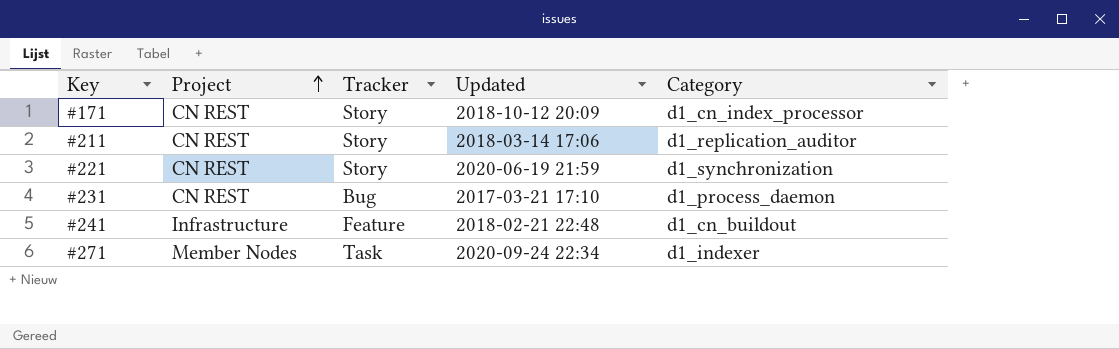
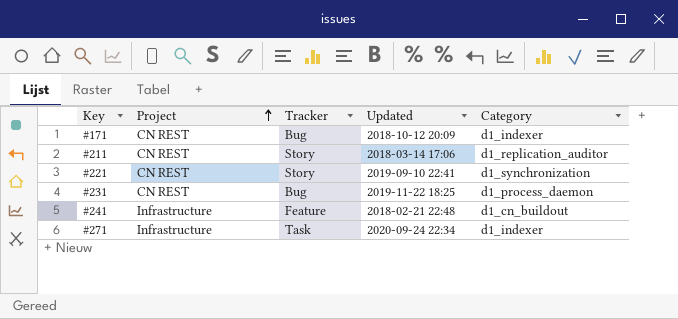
#171 | Tracker: Story -> Bug
#171 | Category: d1_cn_index_processor -> d1_indexer
#221 | Updated: 2020-06-19 21:59 -> 2019-09-10 22:41
#231 | Updated: 2017-03-21 17:10 -> 2019-11-22 18:25
#271 | Project: Member Nodes -> Infrastructure

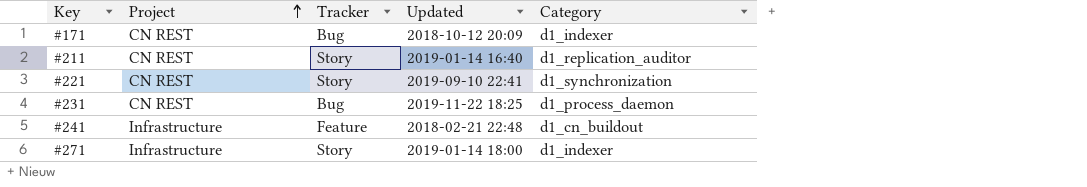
#211 | Updated: 2018-03-14 17:06 -> 2019-01-14 16:40
#271 | Tracker: Task -> Story
#271 | Updated: 2020-09-24 22:34 -> 2019-01-14 18:00

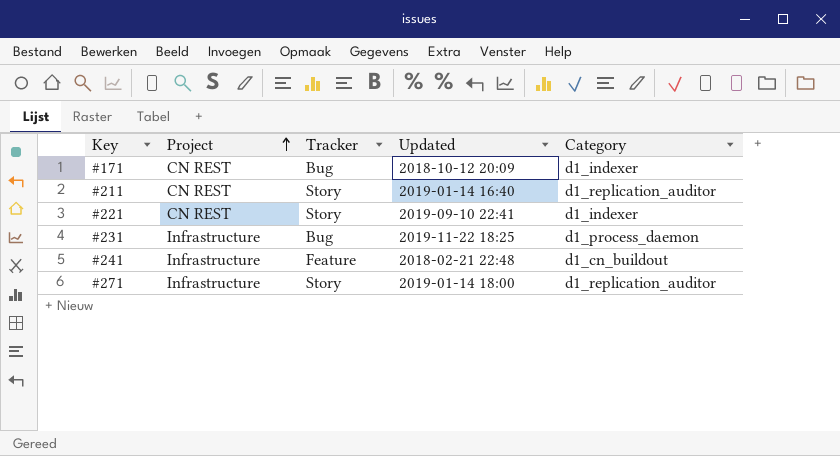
#221 | Category: d1_synchronization -> d1_indexer
#231 | Project: CN REST -> Infrastructure
#271 | Category: d1_indexer -> d1_replication_auditor

